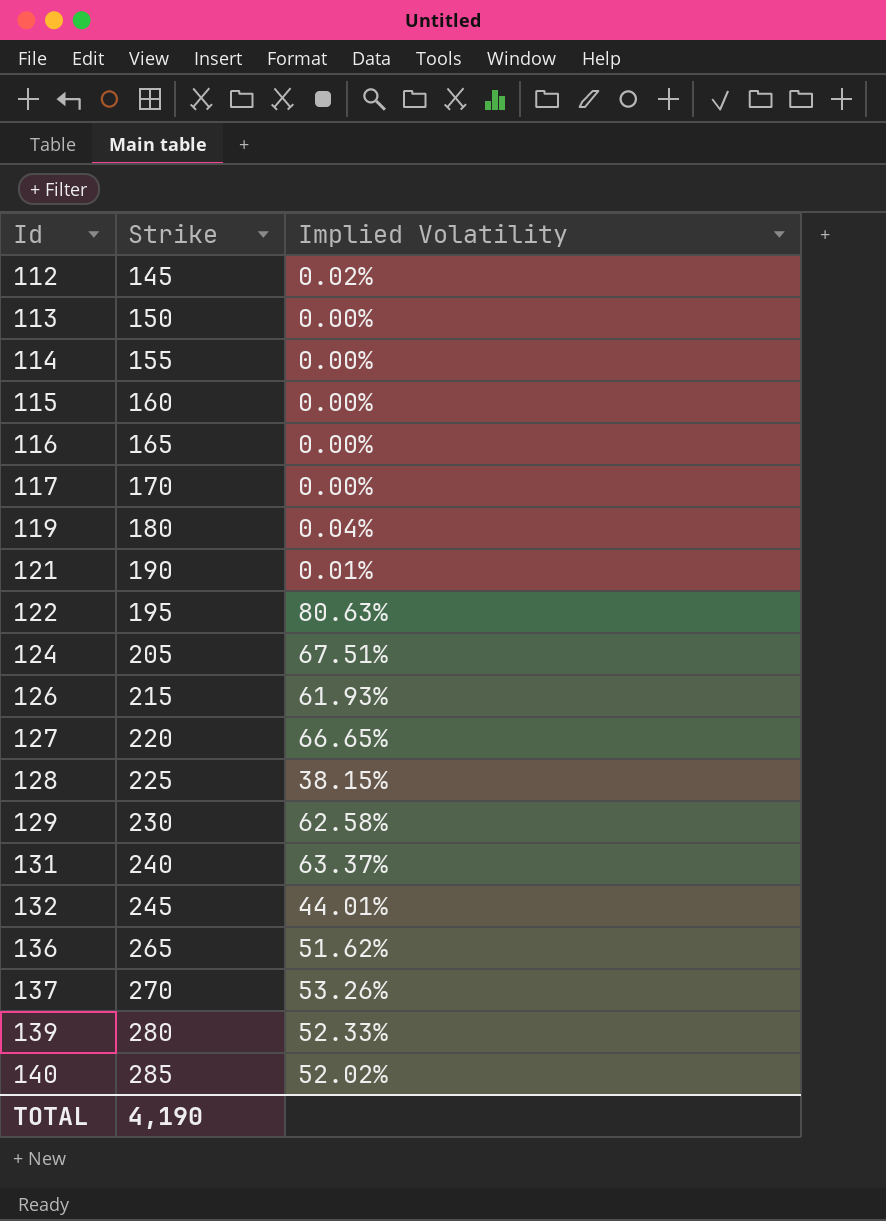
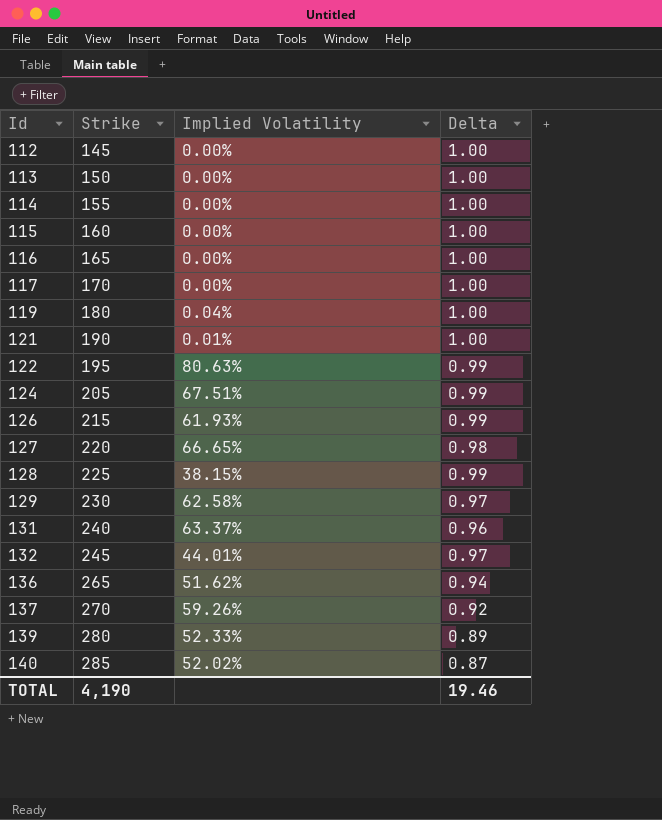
column Delta | position: none -> 4
112 | Implied Volatility: 0.02% -> 0.00%
137 | Implied Volatility: 53.26% -> 59.26%

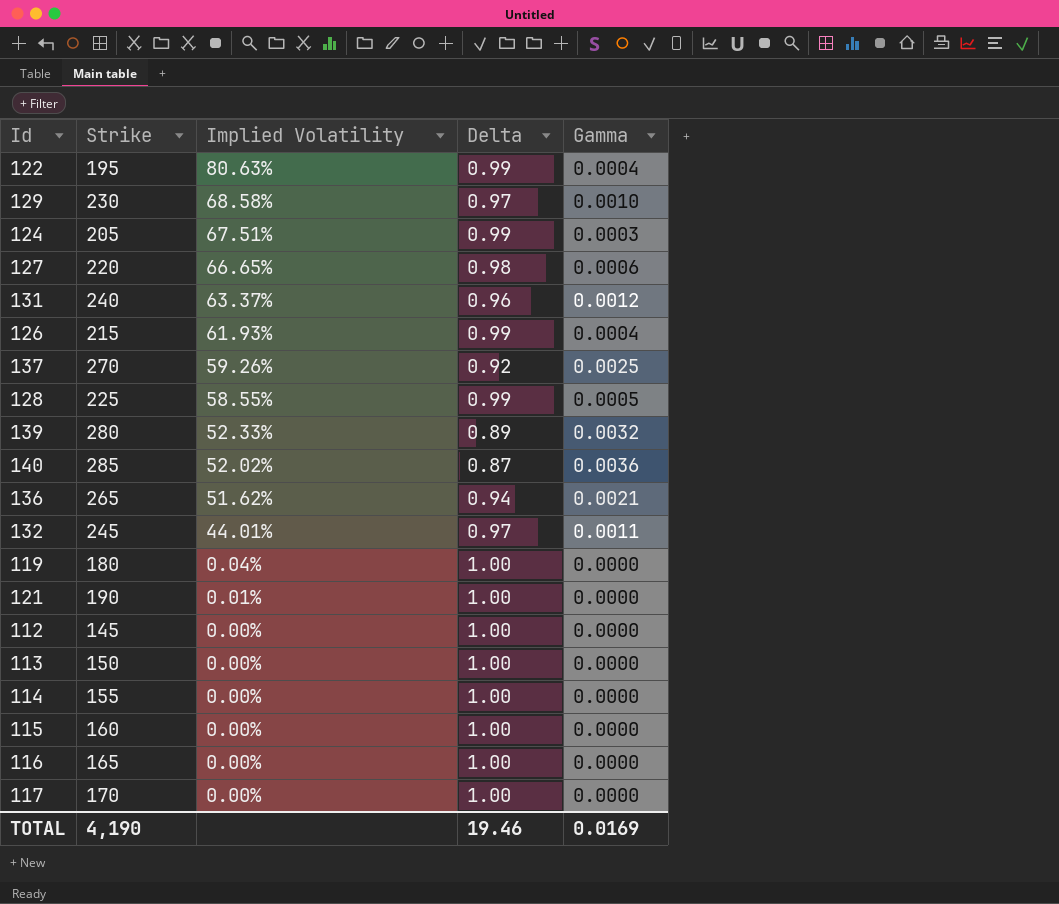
row order: Id ascending -> Implied Volatility descending
column Gamma | position: none -> 5
129 | Implied Volatility: 62.58% -> 68.58%
128 | Implied Volatility: 38.15% -> 58.55%

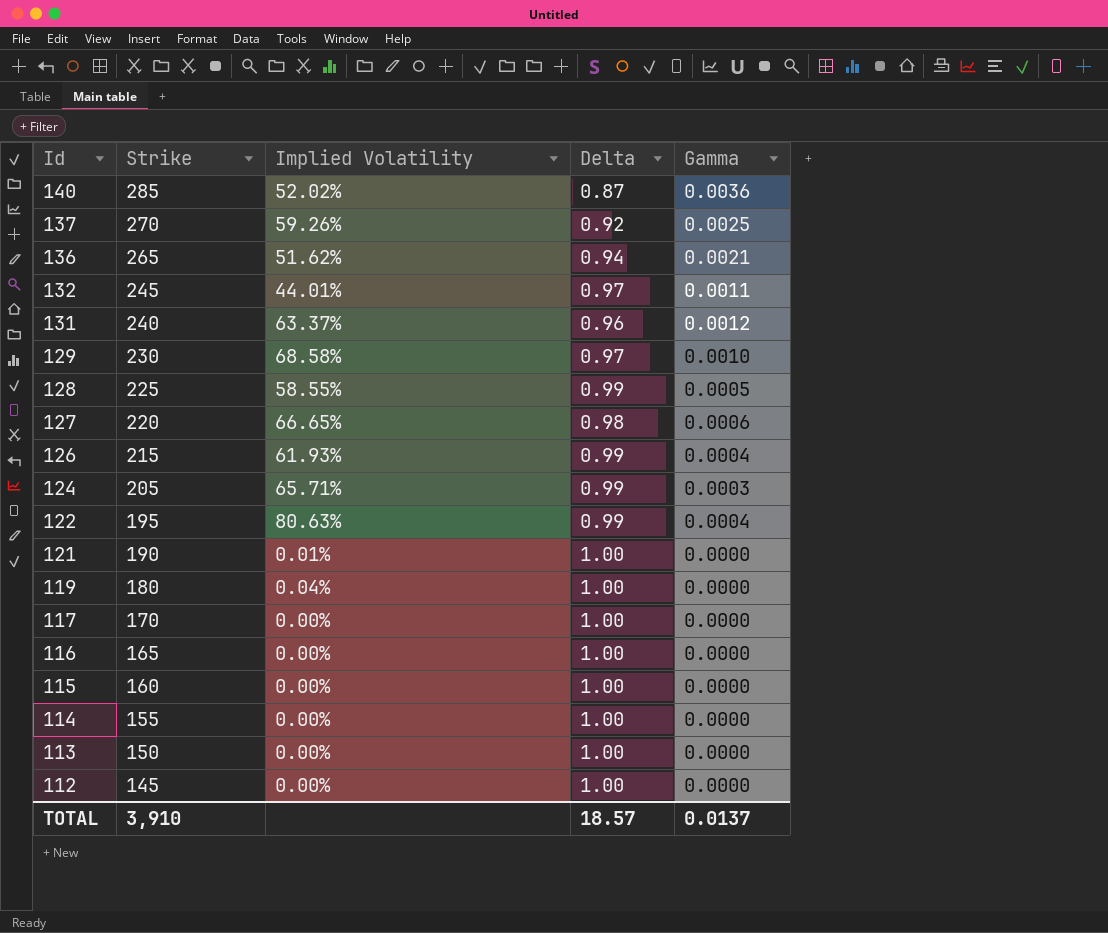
row order: Implied Volatility descending -> Id descending
row 139: 280 | 52.33% | 0.89 | 0.0032 -> none
124 | Implied Volatility: 67.51% -> 65.71%
TOTAL | Strike: 4,190 -> 3,910
TOTAL | Delta: 19.46 -> 18.57
TOTAL | Gamma: 0.0169 -> 0.0137

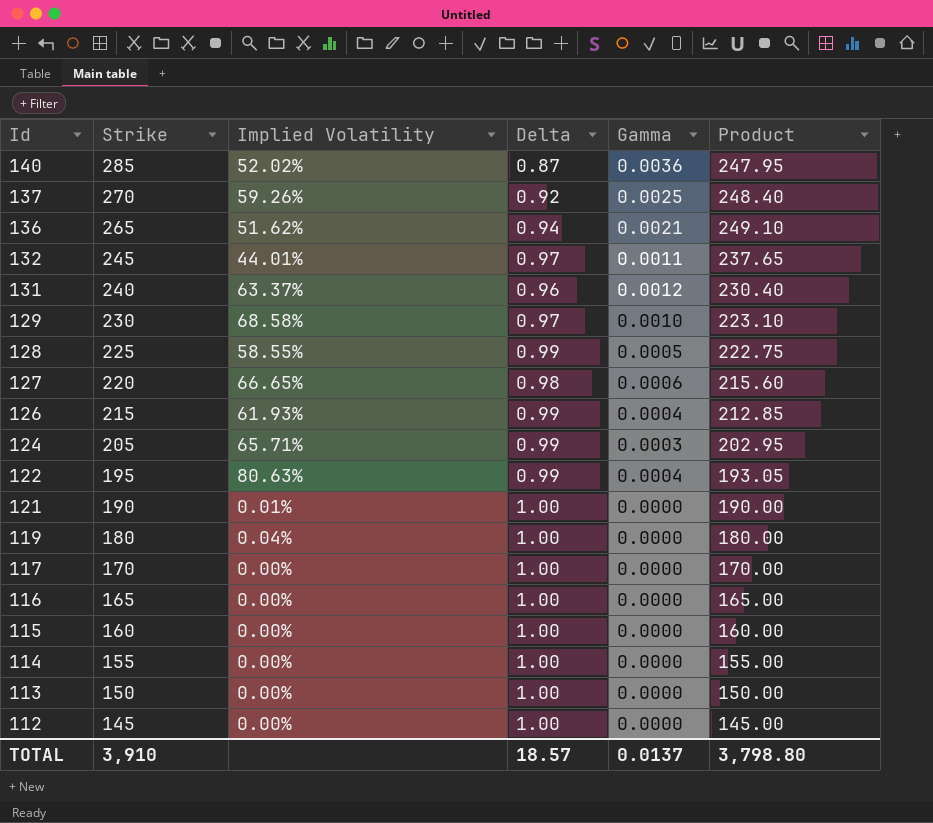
column Product | formula: none -> [Strike] * [Delta]

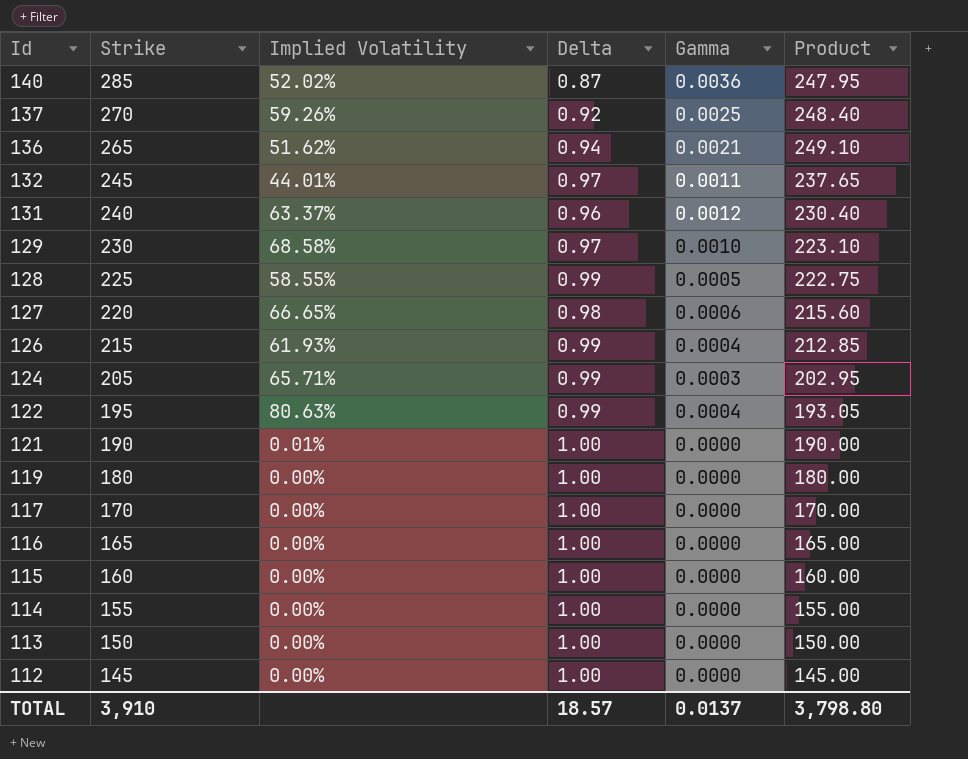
119 | Implied Volatility: 0.04% -> 0.00%

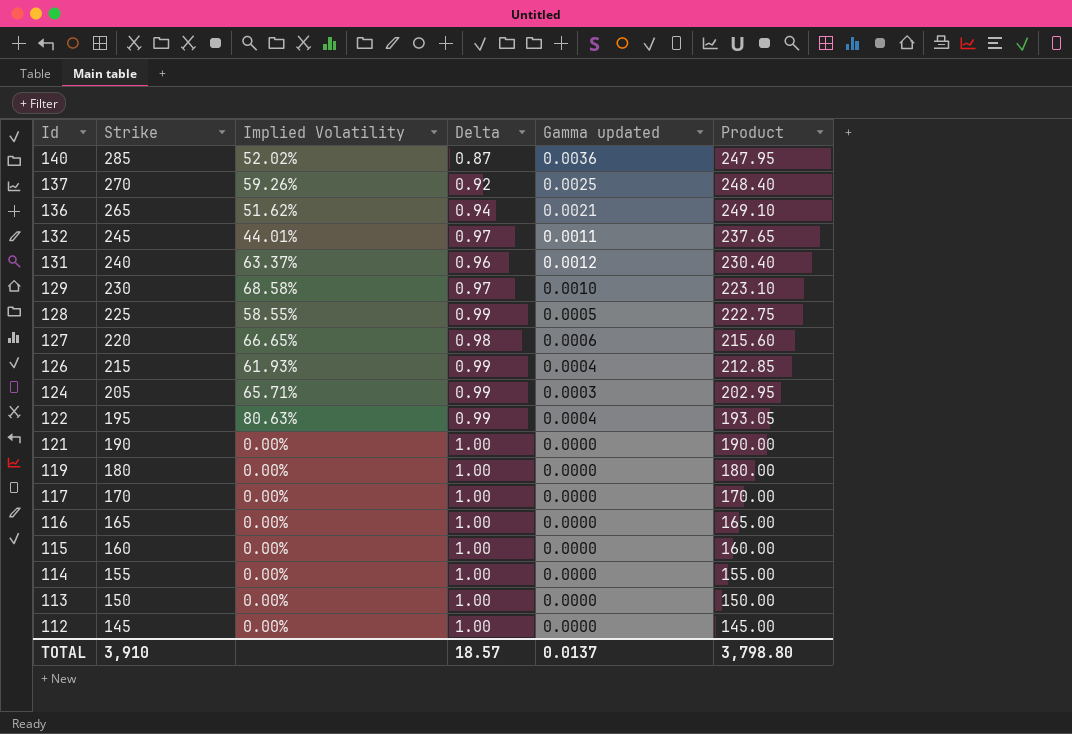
column name: Gamma -> Gamma updated
121 | Implied Volatility: 0.01% -> 0.00%

